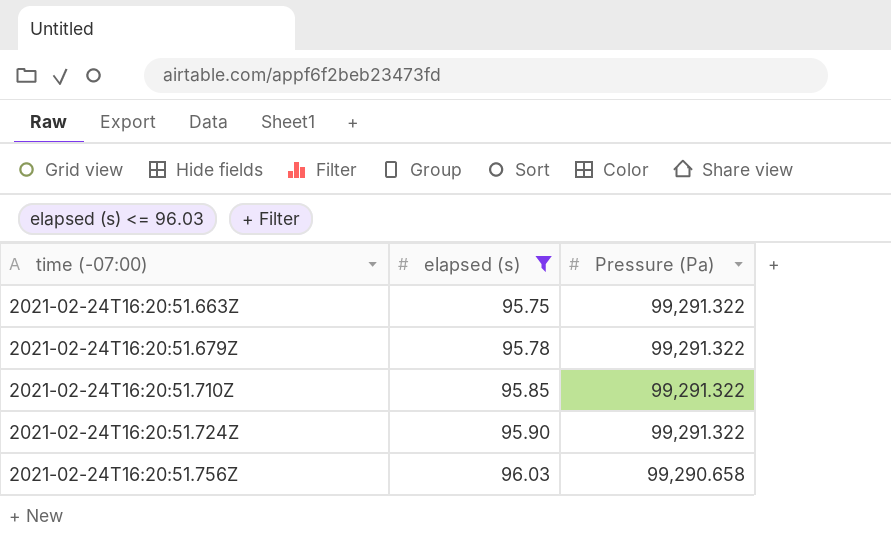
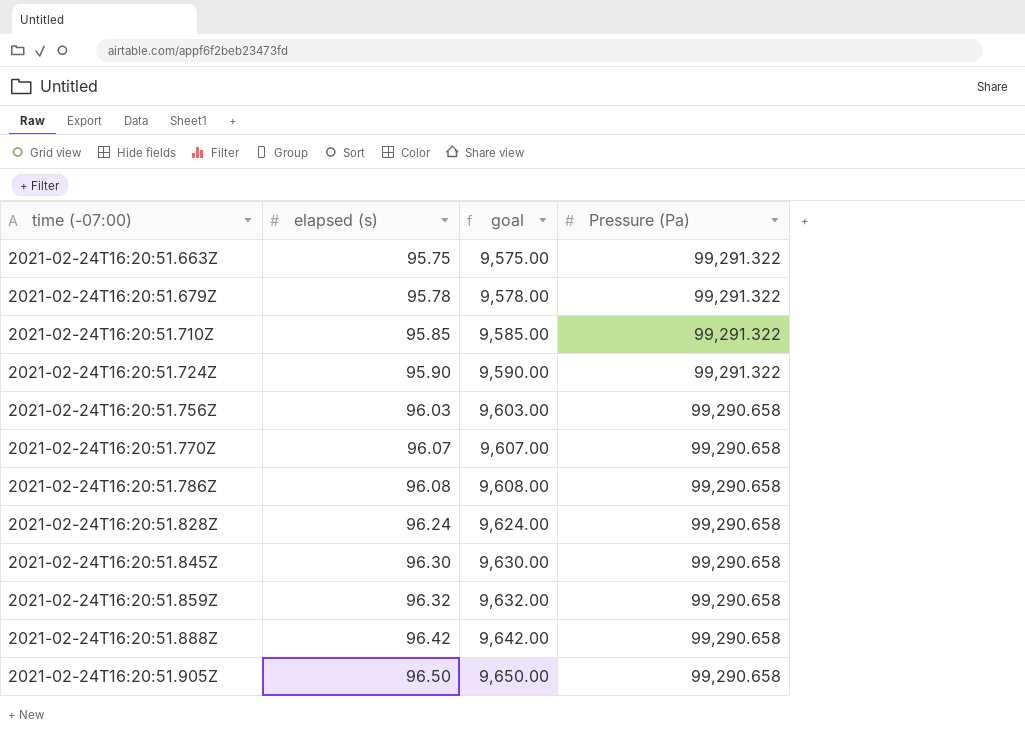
filter: elapsed (s) <= 96.03 -> none
column goal | formula: none -> [elapsed (s)] * 100

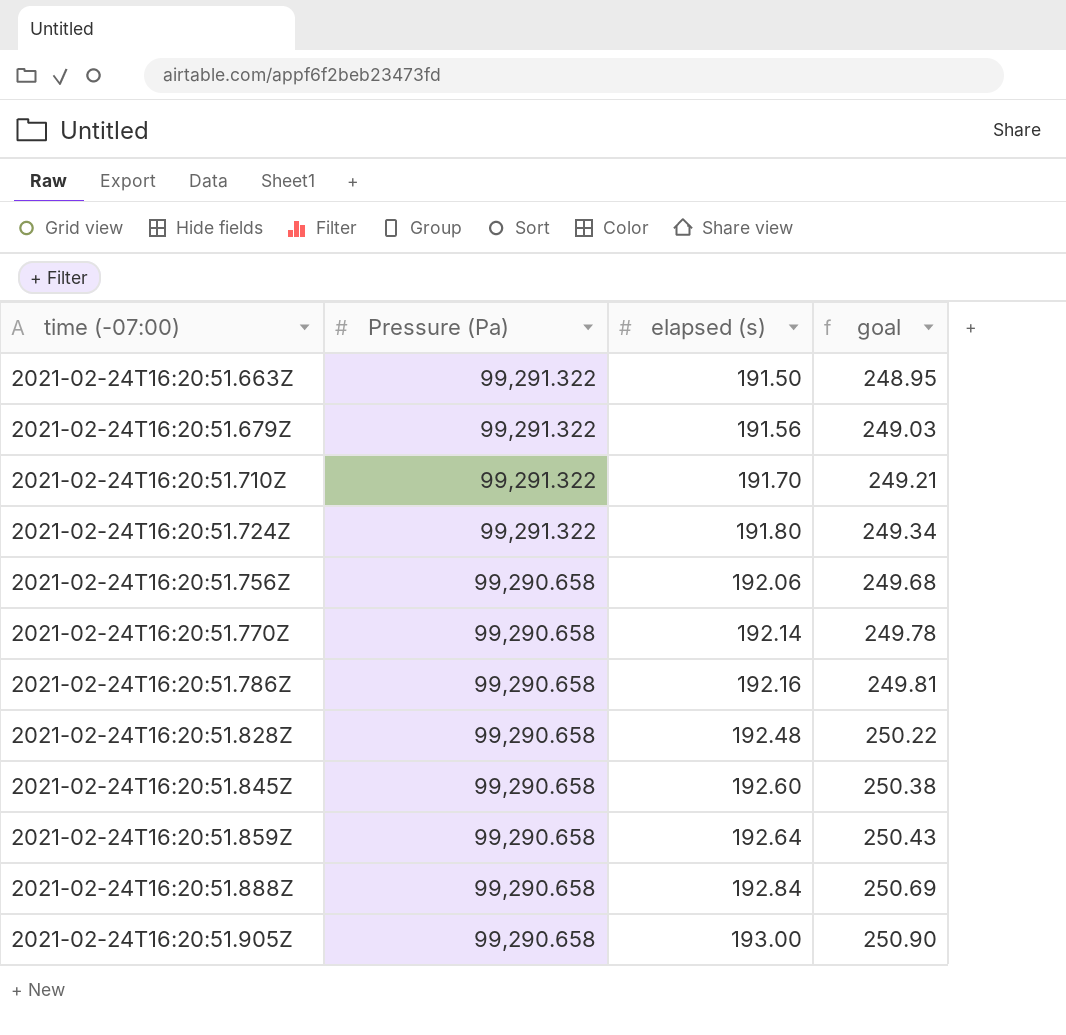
column Pressure (Pa) | position: 4 -> 2
column goal | formula: [elapsed (s)] * 100 -> [elapsed (s)] * 1.3
2021-02-24T16:20:51.663Z | elapsed (s): 95.75 -> 191.50
2021-02-24T16:20:51.679Z | elapsed (s): 95.78 -> 191.56
2021-02-24T16:20:51.710Z | elapsed (s): 95.85 -> 191.70
2021-02-24T16:20:51.724Z | elapsed (s): 95.90 -> 191.80
2021-02-24T16:20:51.756Z | elapsed (s): 96.03 -> 192.06
2021-02-24T16:20:51.770Z | elapsed (s): 96.07 -> 192.14
2021-02-24T16:20:51.786Z | elapsed (s): 96.08 -> 192.16
2021-02-24T16:20:51.828Z | elapsed (s): 96.24 -> 192.48
2021-02-24T16:20:51.845Z | elapsed (s): 96.30 -> 192.60
2021-02-24T16:20:51.859Z | elapsed (s): 96.32 -> 192.64
2021-02-24T16:20:51.888Z | elapsed (s): 96.42 -> 192.84
2021-02-24T16:20:51.905Z | elapsed (s): 96.50 -> 193.00

